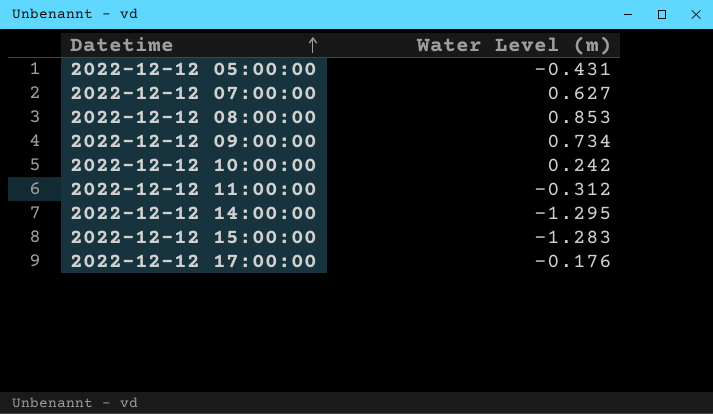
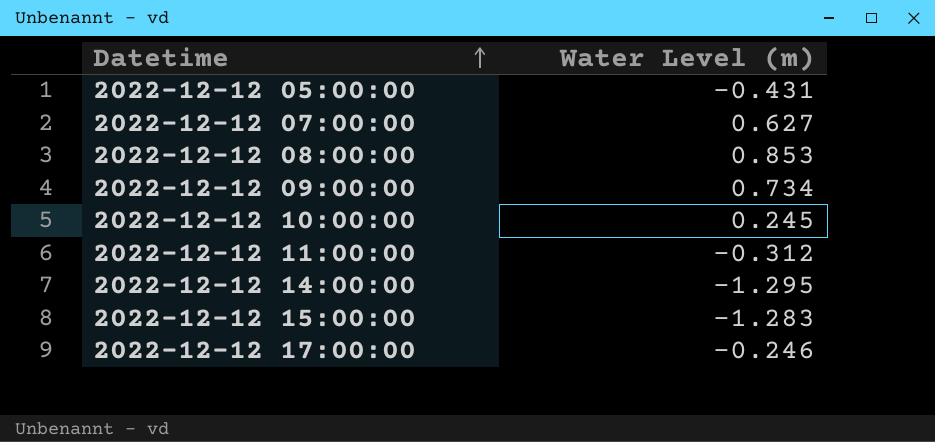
2022-12-12 10:00:00 | Water Level (m): 0.242 -> 0.245
2022-12-12 17:00:00 | Water Level (m): -0.176 -> -0.246

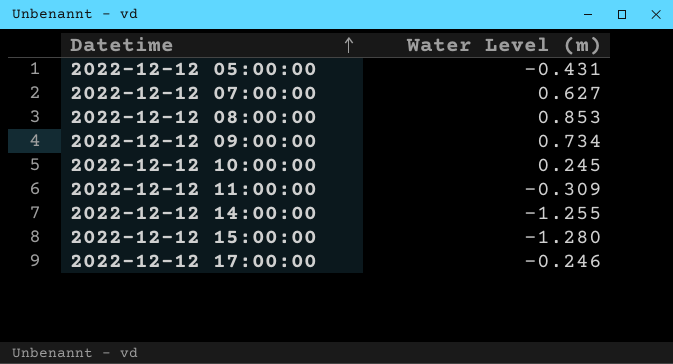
2022-12-12 11:00:00 | Water Level (m): -0.312 -> -0.309
2022-12-12 14:00:00 | Water Level (m): -1.295 -> -1.255
2022-12-12 15:00:00 | Water Level (m): -1.283 -> -1.280

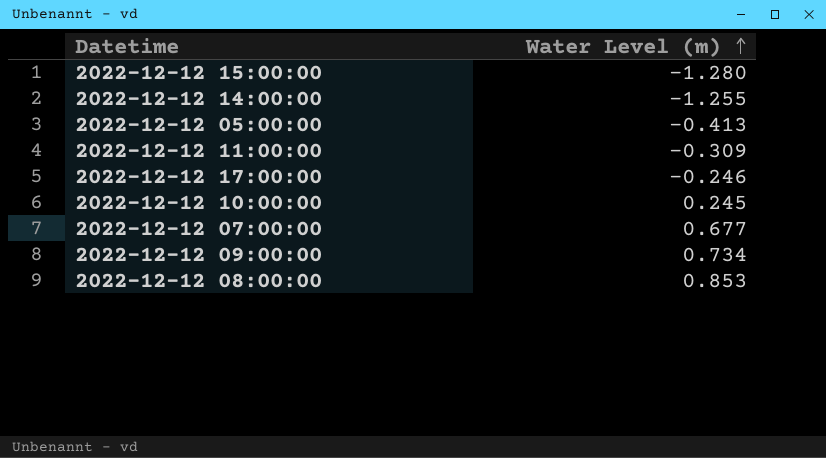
row order: Datetime ascending -> Water Level (m) ascending
2022-12-12 05:00:00 | Water Level (m): -0.431 -> -0.413
2022-12-12 07:00:00 | Water Level (m): 0.627 -> 0.677

